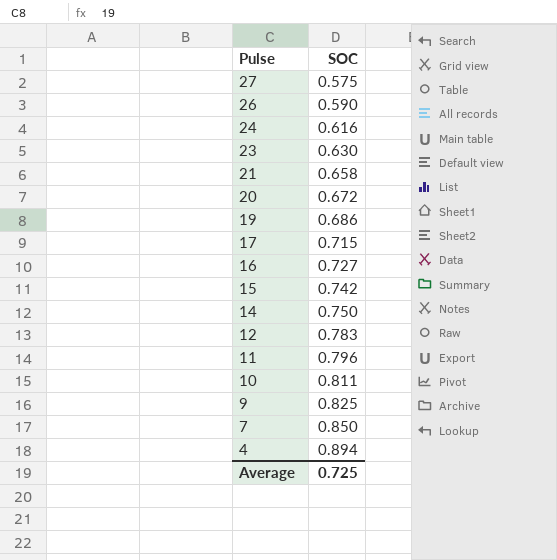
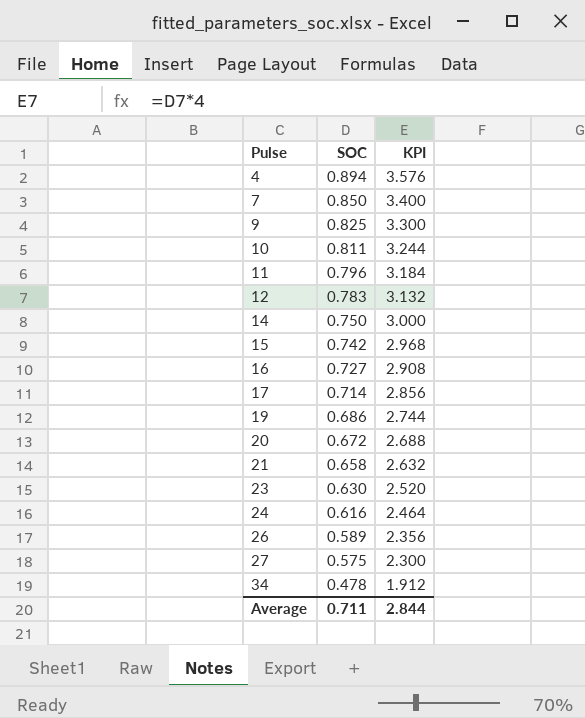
row order: Pulse descending -> Pulse ascending
column KPI | formula: none -> [SOC] * 4
17 | SOC: 0.715 -> 0.714
26 | SOC: 0.590 -> 0.589
row 34: none -> 0.478 | 1.912
Average | SOC: 0.725 -> 0.711

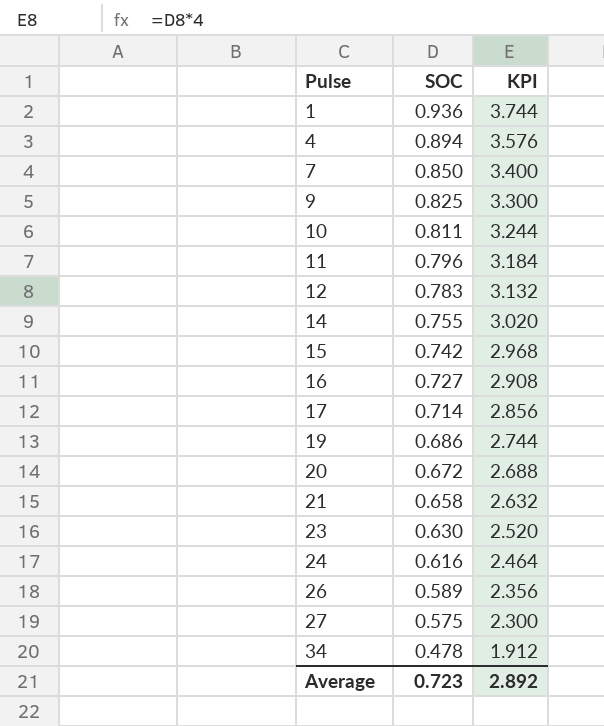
row 1: none -> 0.936 | 3.744
14 | SOC: 0.750 -> 0.755
14 | KPI: 3.000 -> 3.020
Average | SOC: 0.711 -> 0.723
Average | KPI: 2.844 -> 2.892

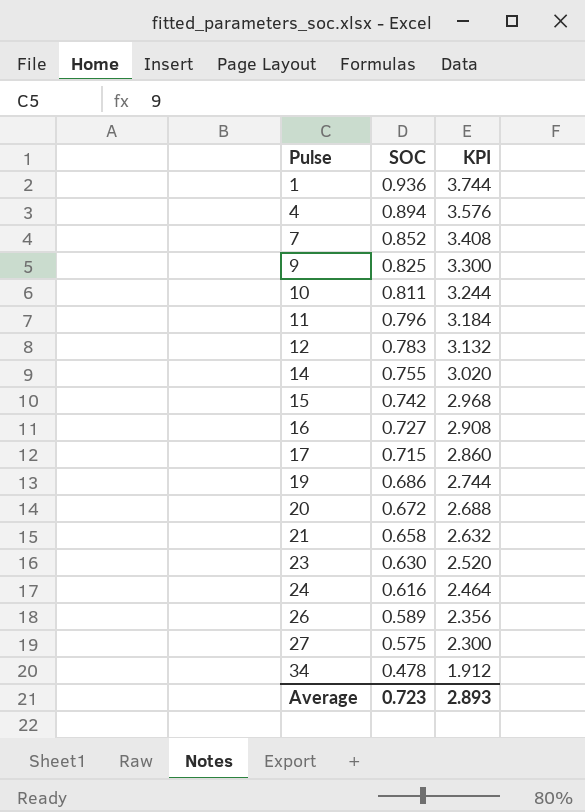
7 | SOC: 0.850 -> 0.852
7 | KPI: 3.400 -> 3.408
17 | SOC: 0.714 -> 0.715
17 | KPI: 2.856 -> 2.860
Average | KPI: 2.892 -> 2.893

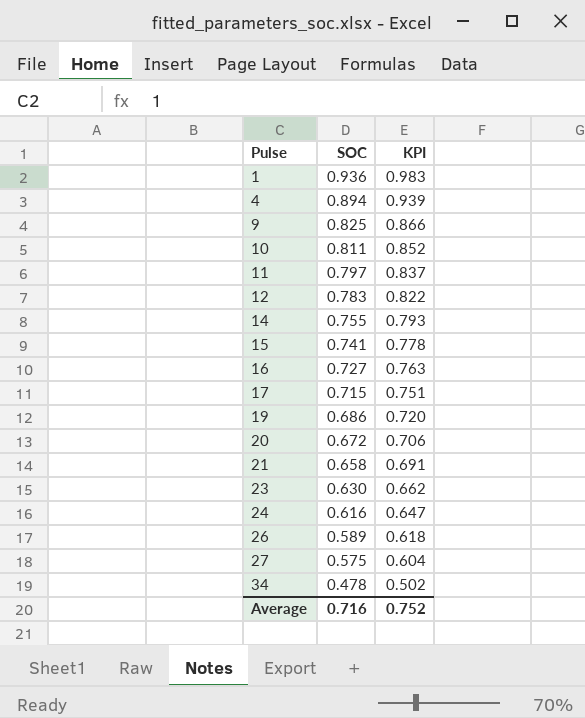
column KPI | formula: [SOC] * 4 -> [SOC] * 1.05
row 7: 0.852 | 3.408 -> none
11 | SOC: 0.796 -> 0.797
15 | SOC: 0.742 -> 0.741
Average | SOC: 0.723 -> 0.716
Average | KPI: 2.893 -> 0.752

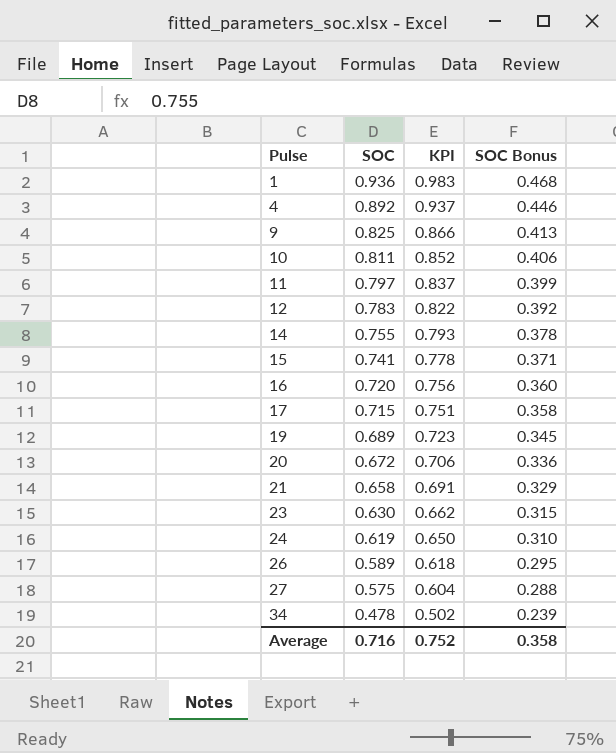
column SOC Bonus | formula: none -> [SOC] * 0.5
4 | SOC: 0.894 -> 0.892
4 | KPI: 0.939 -> 0.937
16 | SOC: 0.727 -> 0.720
16 | KPI: 0.763 -> 0.756
19 | SOC: 0.686 -> 0.689
19 | KPI: 0.720 -> 0.723
24 | SOC: 0.616 -> 0.619
24 | KPI: 0.647 -> 0.650

